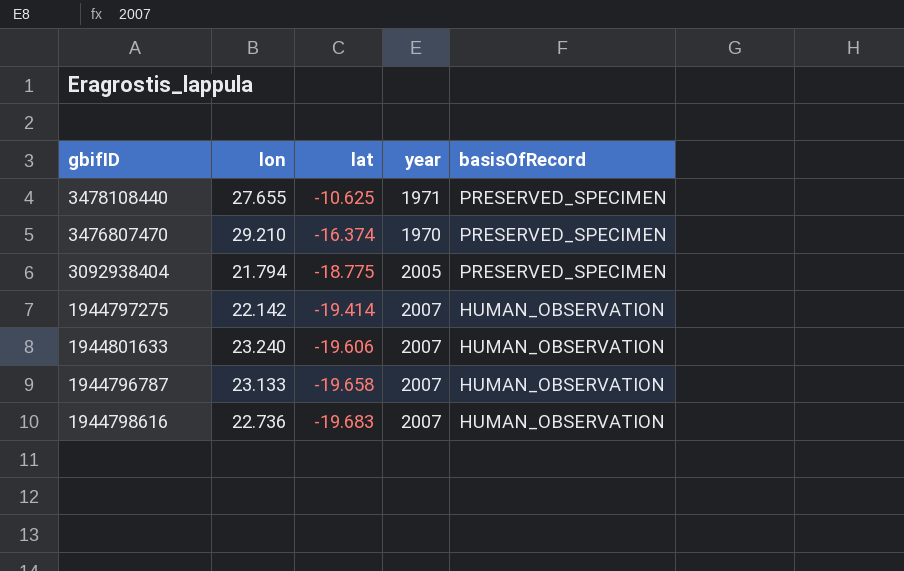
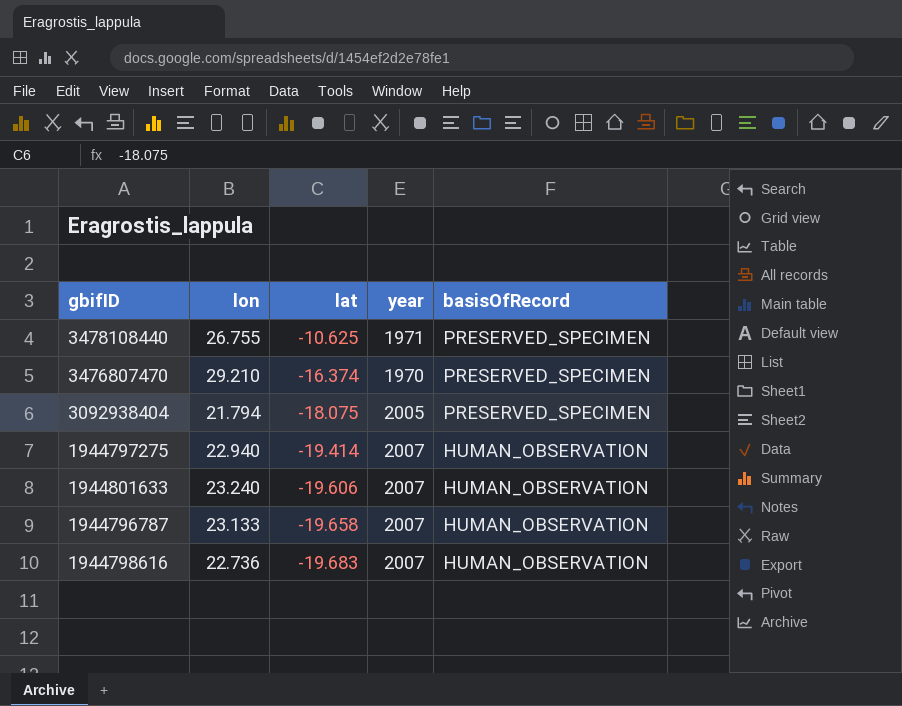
3478108440 | lon: 27.655 -> 26.755
3092938404 | lat: -18.775 -> -18.075
1944797275 | lon: 22.142 -> 22.940

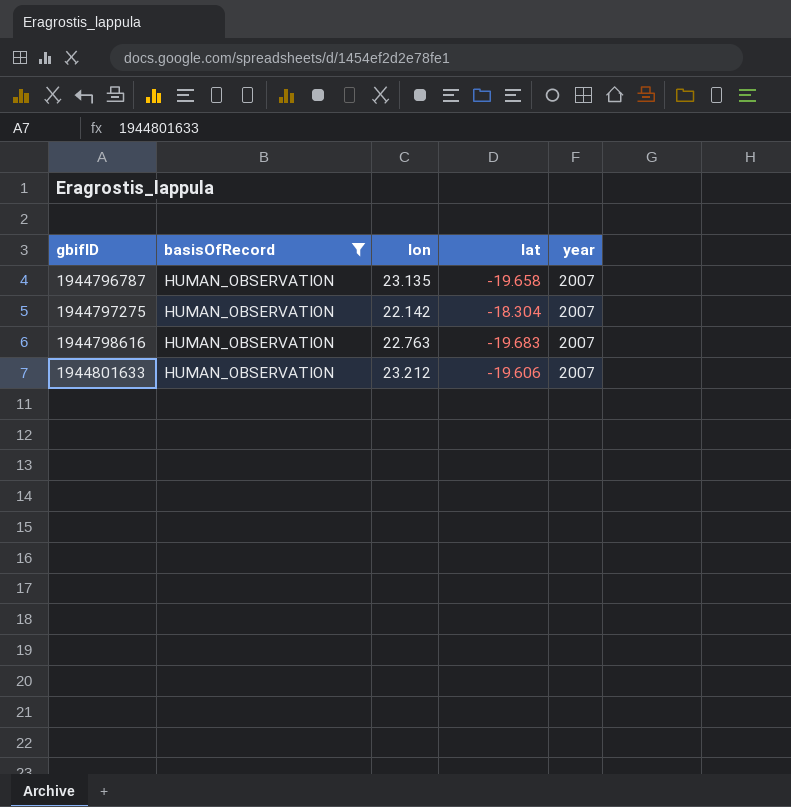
filter: none -> basisOfRecord = HUMAN_OBSERVATION
row order: lat descending -> gbifID ascending
column basisOfRecord | position: 5 -> 2
1944796787 | lon: 23.133 -> 23.135
1944797275 | lon: 22.940 -> 22.142
1944797275 | lat: -19.414 -> -18.304
1944798616 | lon: 22.736 -> 22.763
1944801633 | lon: 23.240 -> 23.212

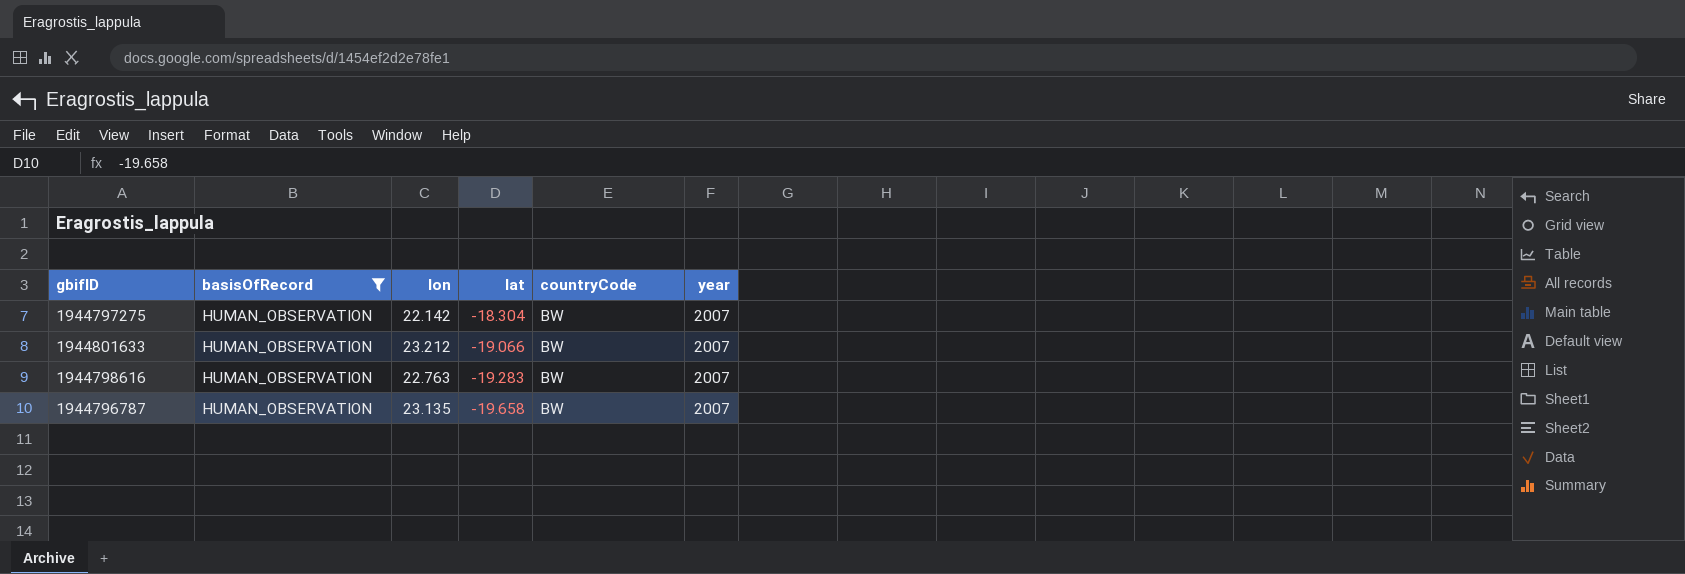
row order: gbifID ascending -> lat descending
column countryCode | position: none -> 5
1944801633 | lat: -19.606 -> -19.066
1944798616 | lat: -19.683 -> -19.283

